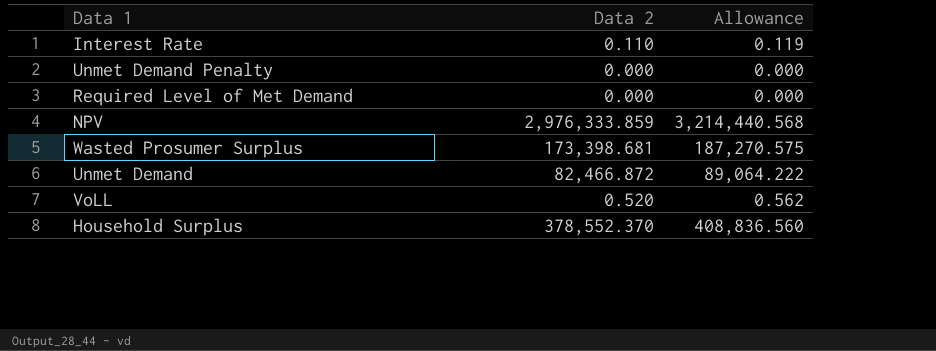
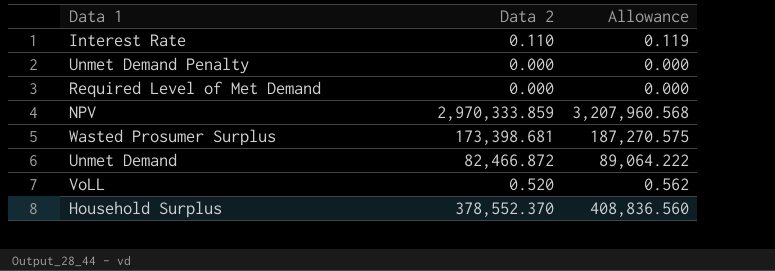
NPV | Data 2: 2,976,333.859 -> 2,970,333.859
NPV | Allowance: 3,214,440.568 -> 3,207,960.568

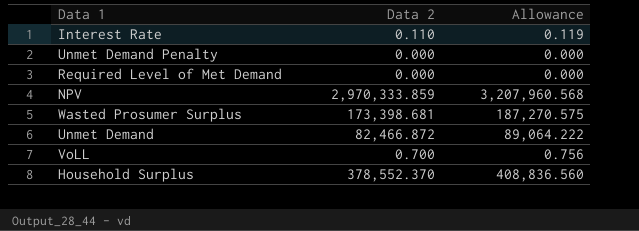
VoLL | Data 2: 0.520 -> 0.700
VoLL | Allowance: 0.562 -> 0.756

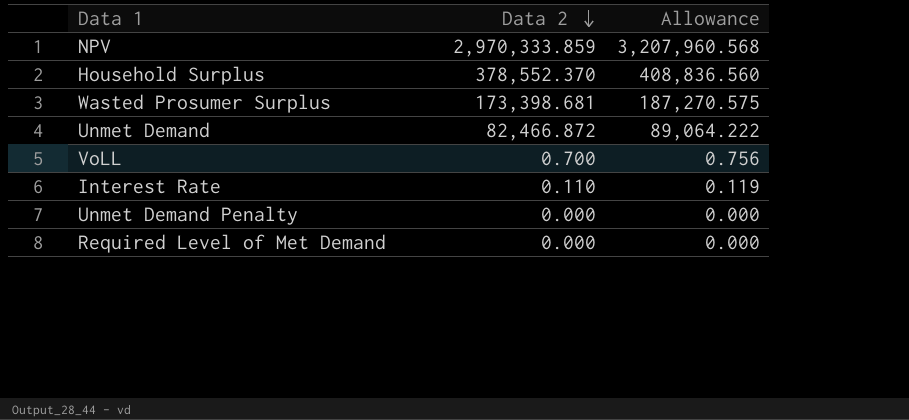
row order: none -> Data 2 descending

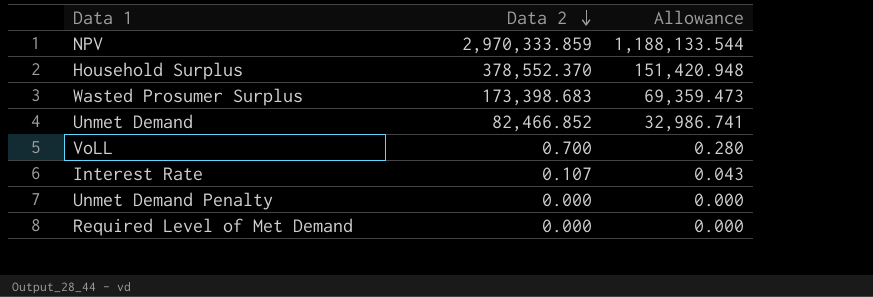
column Allowance | formula: [Data 2] * 1.08 -> [Data 2] * 0.4
Wasted Prosumer Surplus | Data 2: 173,398.681 -> 173,398.683
Unmet Demand | Data 2: 82,466.872 -> 82,466.852
Interest Rate | Data 2: 0.110 -> 0.107

